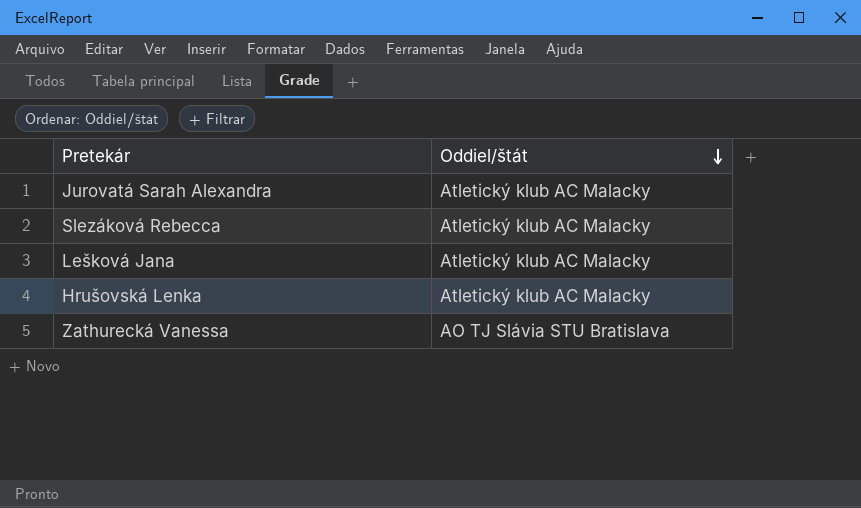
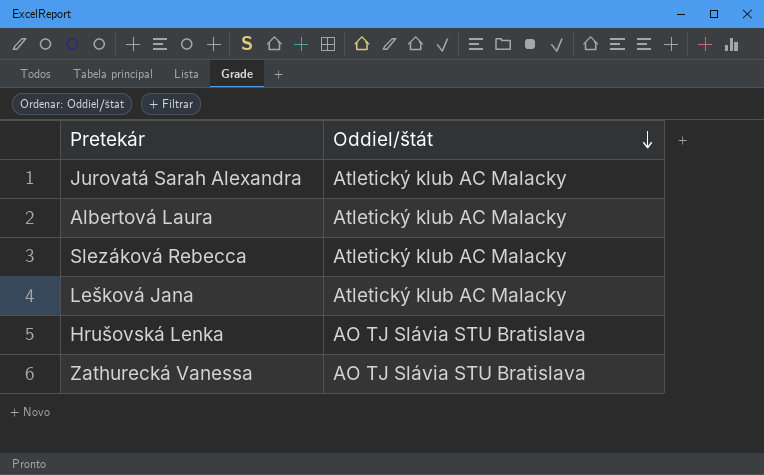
row Albertová Laura: none -> Atletický klub AC Malacky
Hrušovská Lenka | Oddiel/štát: Atletický klub AC Malacky -> AO TJ Slávia STU Bratislava

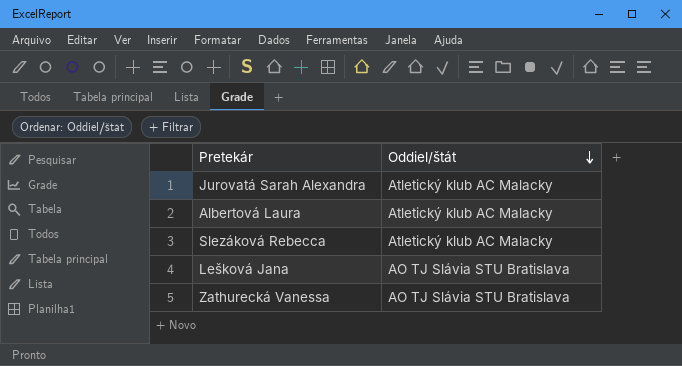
row Hrušovská Lenka: AO TJ Slávia STU Bratislava -> none
Lešková Jana | Oddiel/štát: Atletický klub AC Malacky -> AO TJ Slávia STU Bratislava

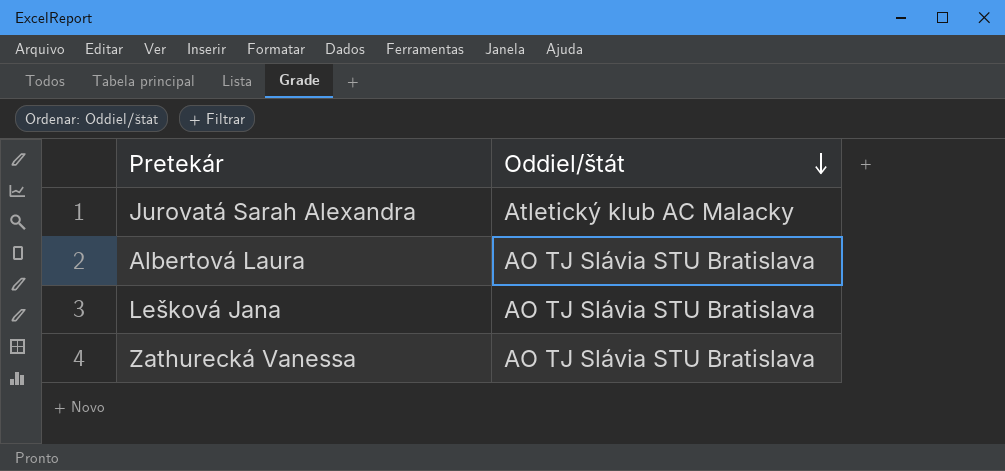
row Slezáková Rebecca: Atletický klub AC Malacky -> none
Albertová Laura | Oddiel/štát: Atletický klub AC Malacky -> AO TJ Slávia STU Bratislava

